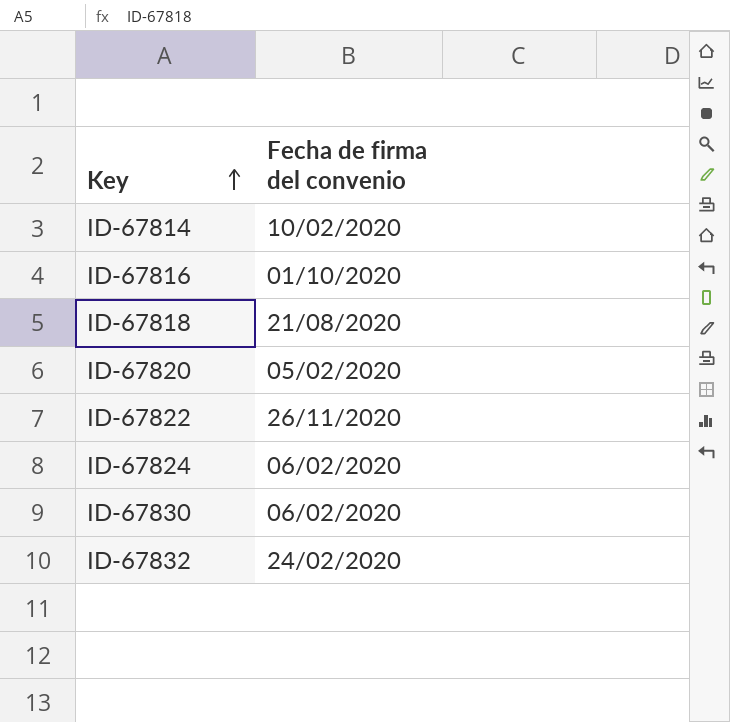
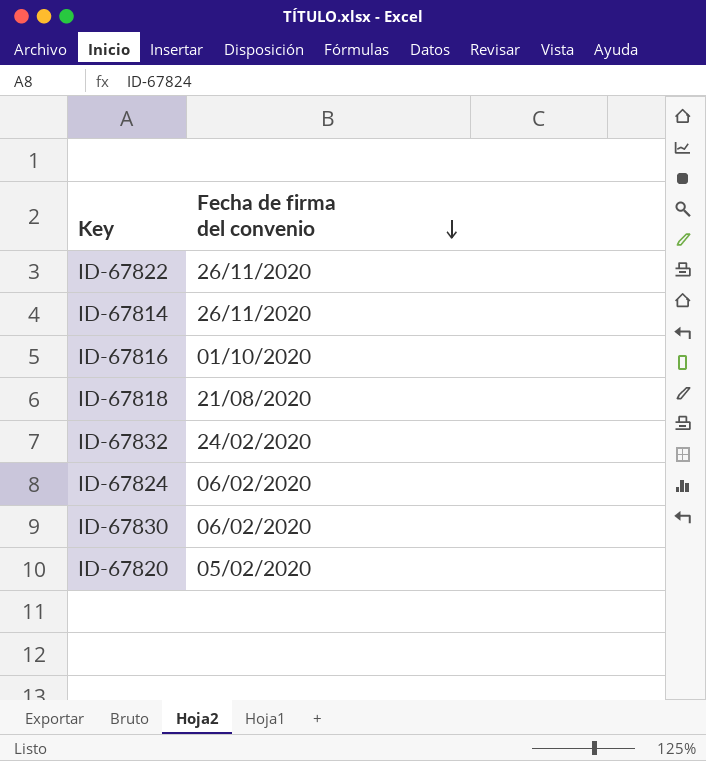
row order: Key ascending -> Fecha de firma del convenio descending
ID-67814 | Fecha de firma del convenio: 10/02/2020 -> 26/11/2020

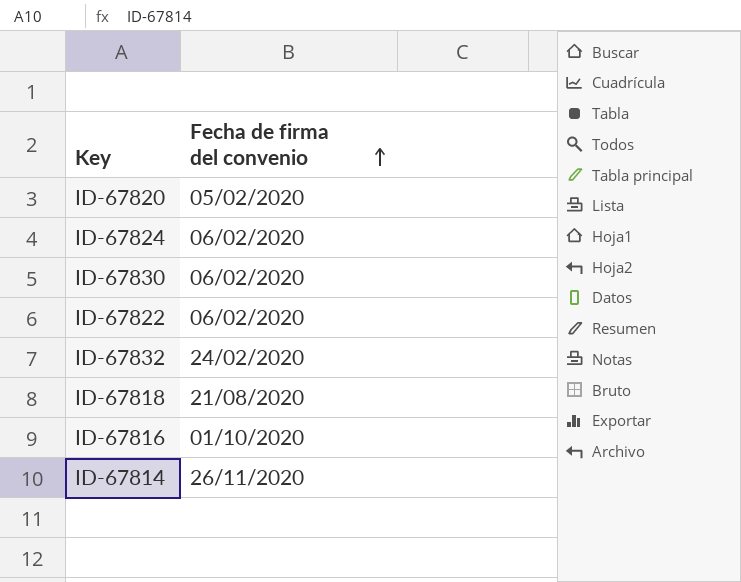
row order: Fecha de firma del convenio descending -> Fecha de firma del convenio ascending
ID-67822 | Fecha de firma del convenio: 26/11/2020 -> 06/02/2020

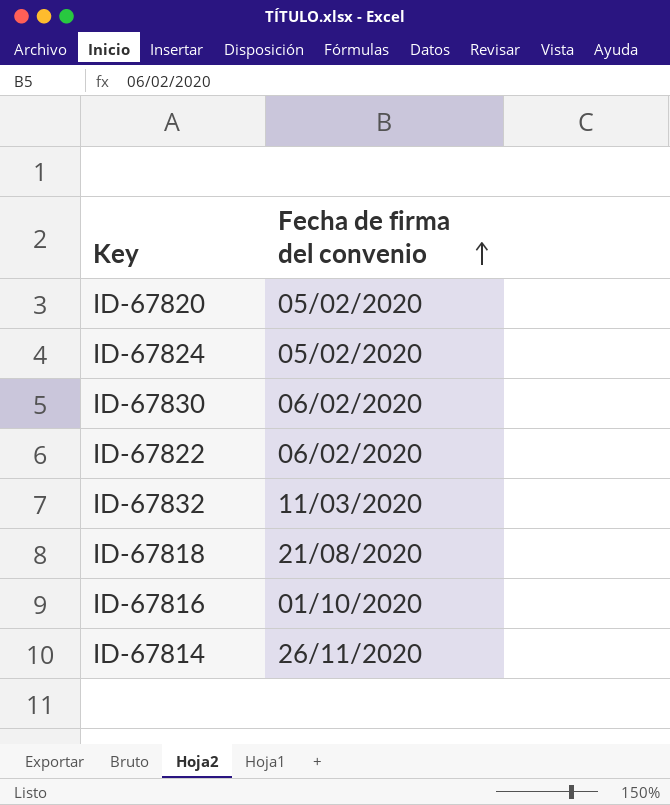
ID-67824 | Fecha de firma del convenio: 06/02/2020 -> 05/02/2020
ID-67832 | Fecha de firma del convenio: 24/02/2020 -> 11/03/2020

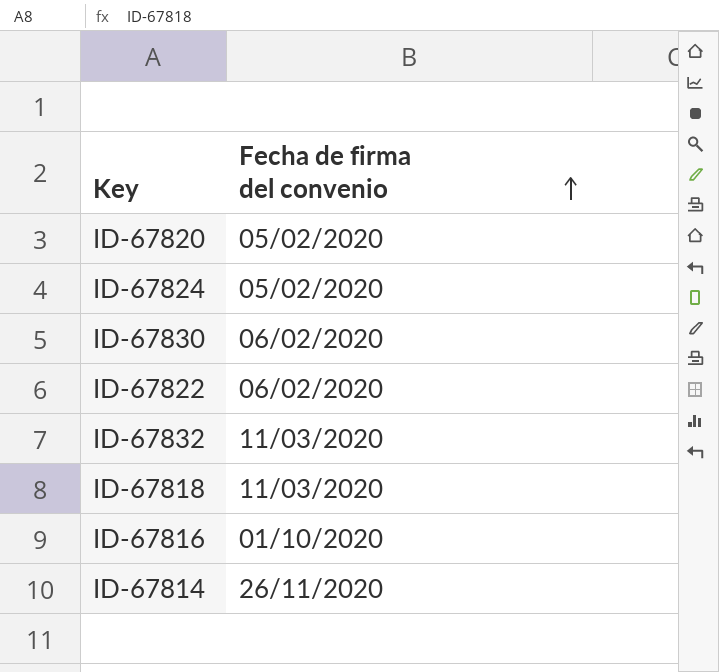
ID-67818 | Fecha de firma del convenio: 21/08/2020 -> 11/03/2020

